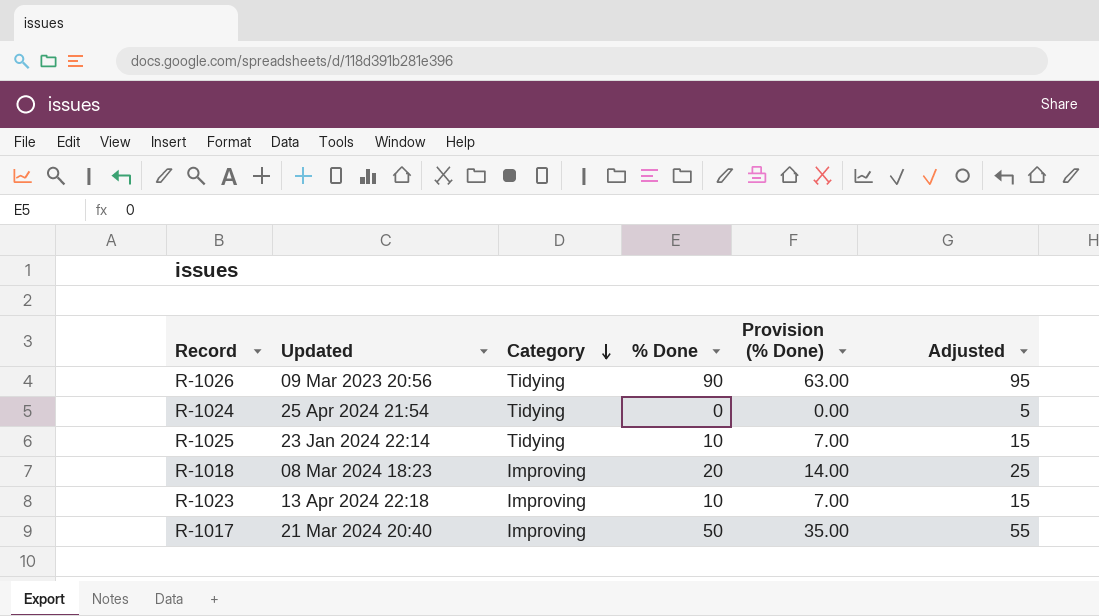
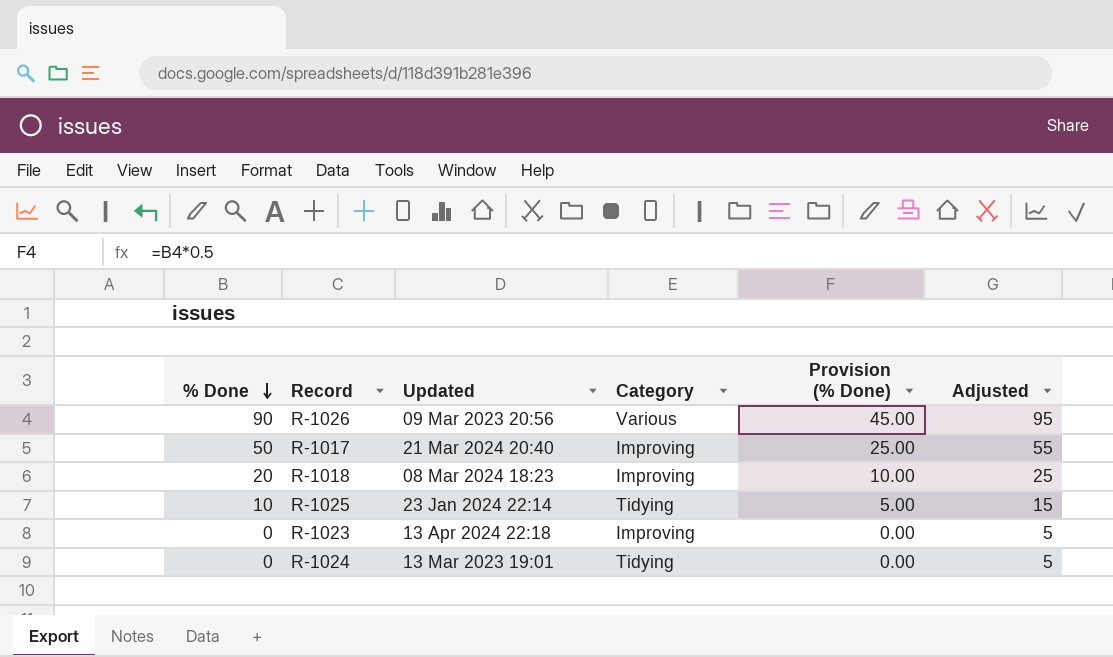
row order: Category descending -> % Done descending
column % Done | position: 4 -> 1
column Provision (% Done) | formula: [% Done] * 0.7 -> [% Done] * 0.5
R-1026 | Category: Tidying -> Various
R-1023 | % Done: 10 -> 0
R-1023 | Adjusted: 15 -> 5
R-1024 | Updated: 25 Apr 2024 21:54 -> 13 Mar 2023 19:01

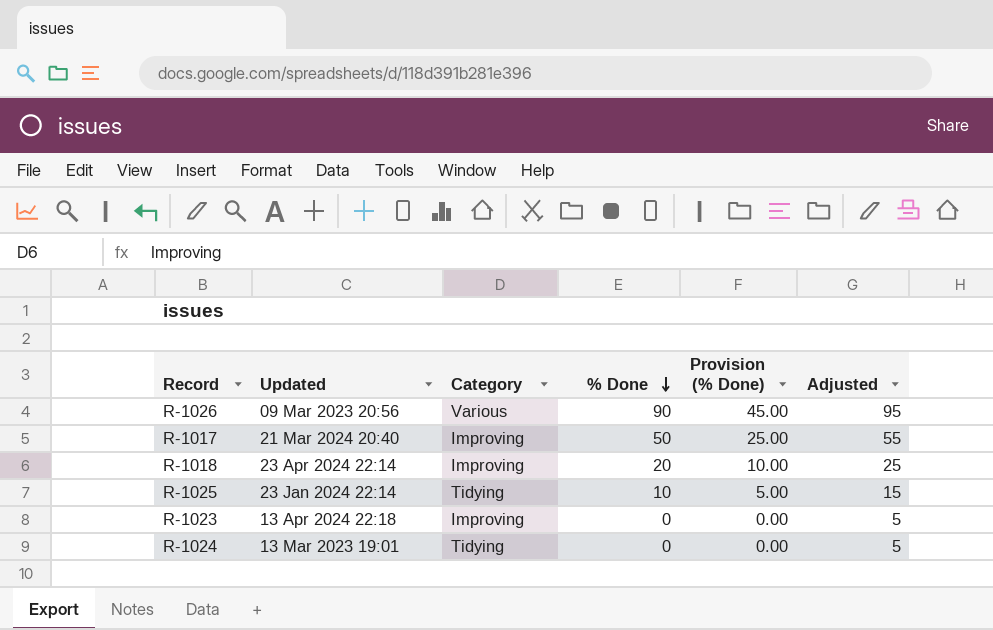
column % Done | position: 1 -> 4
R-1018 | Updated: 08 Mar 2024 18:23 -> 23 Apr 2024 22:14

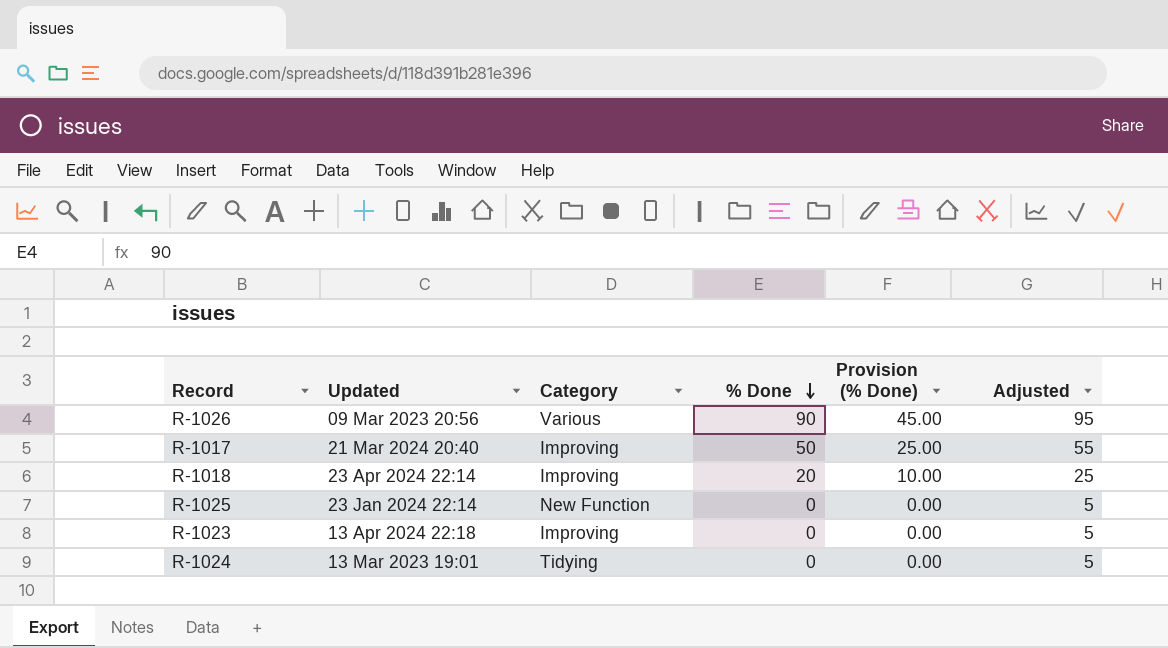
R-1025 | Category: Tidying -> New Function
R-1025 | % Done: 10 -> 0
R-1025 | Provision (% Done): 5.00 -> 0.00
R-1025 | Adjusted: 15 -> 5

